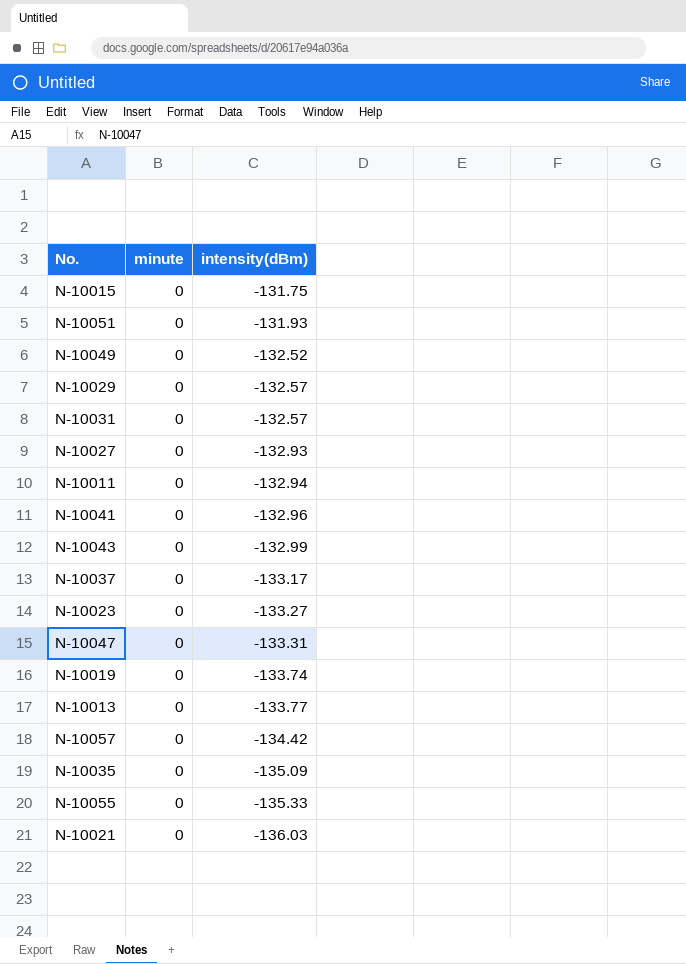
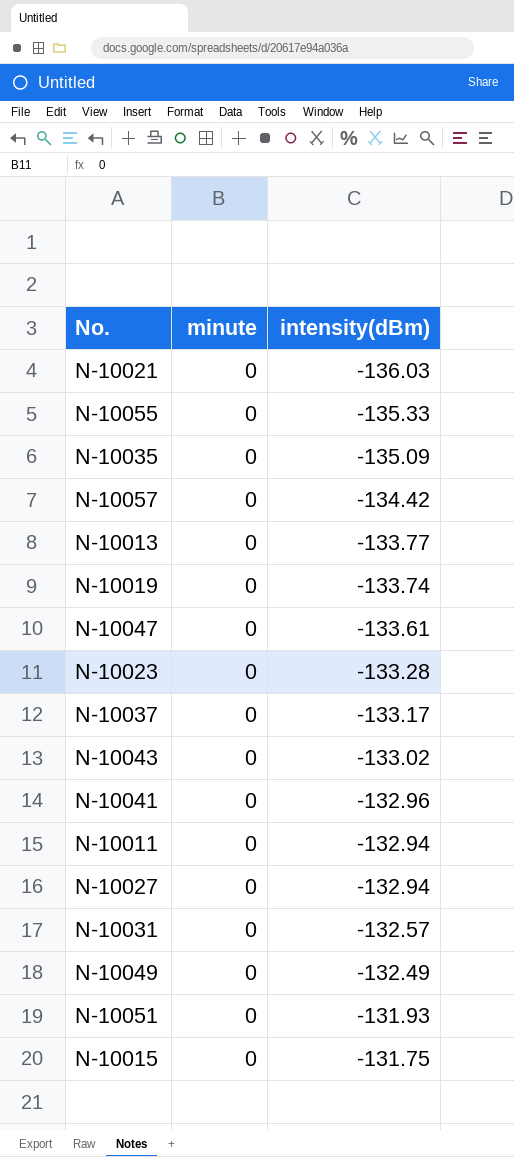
row order: intensity(dBm) descending -> intensity(dBm) ascending
row N-10029: 0 | -132.57 -> none
N-10047 | intensity(dBm): -133.31 -> -133.61
N-10023 | intensity(dBm): -133.27 -> -133.28
N-10043 | intensity(dBm): -132.99 -> -133.02
N-10027 | intensity(dBm): -132.93 -> -132.94
N-10049 | intensity(dBm): -132.52 -> -132.49

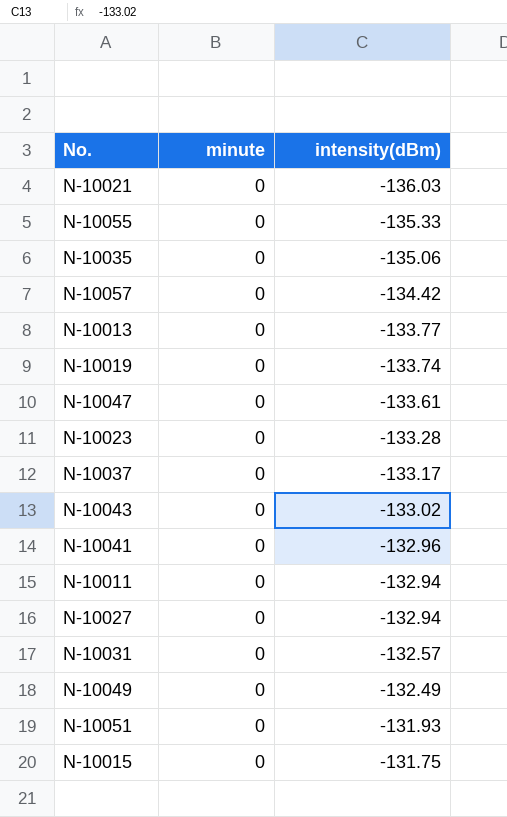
N-10035 | intensity(dBm): -135.09 -> -135.06

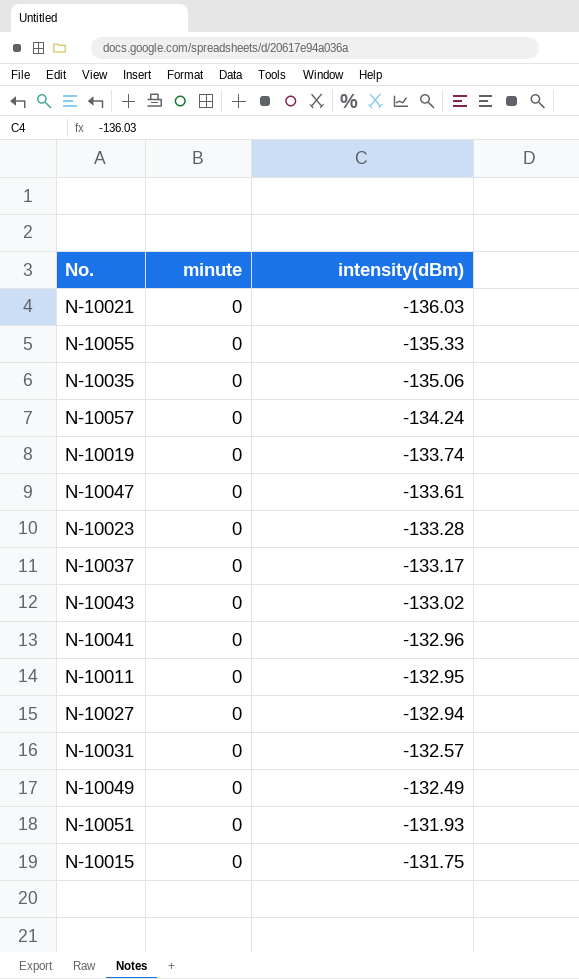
row N-10013: 0 | -133.77 -> none
N-10057 | intensity(dBm): -134.42 -> -134.24
N-10011 | intensity(dBm): -132.94 -> -132.95

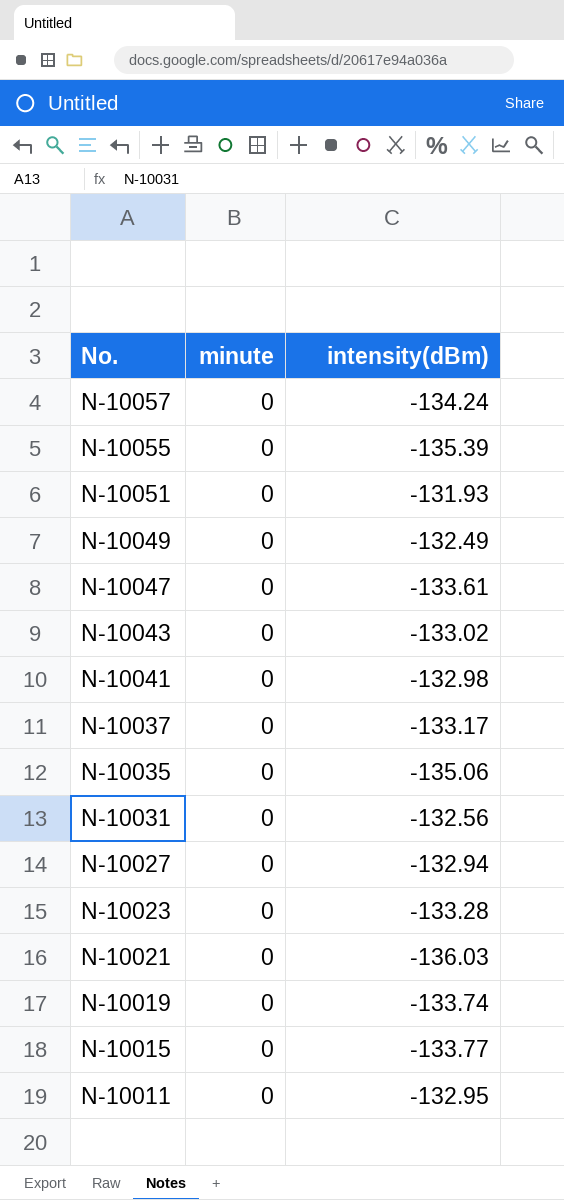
row order: intensity(dBm) ascending -> No. descending
N-10055 | intensity(dBm): -135.33 -> -135.39
N-10041 | intensity(dBm): -132.96 -> -132.98
N-10031 | intensity(dBm): -132.57 -> -132.56
N-10015 | intensity(dBm): -131.75 -> -133.77

